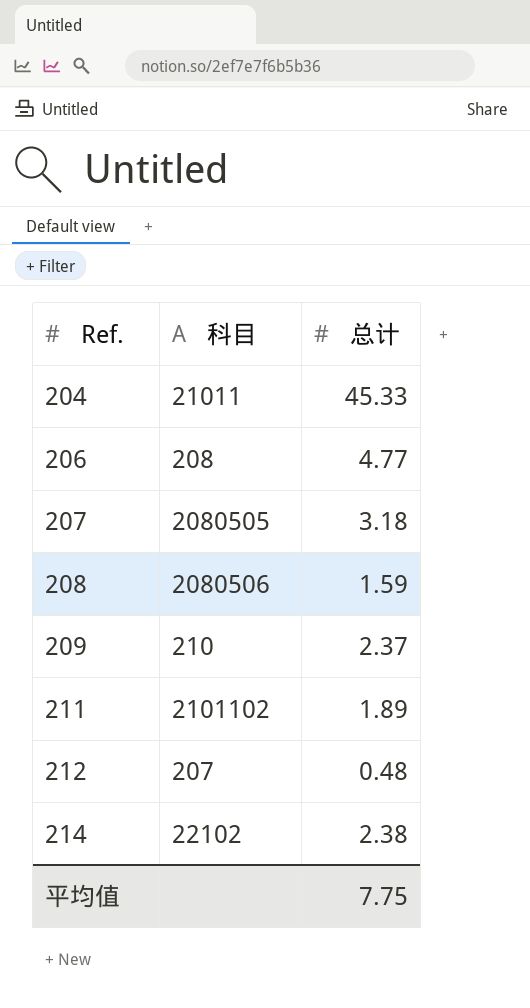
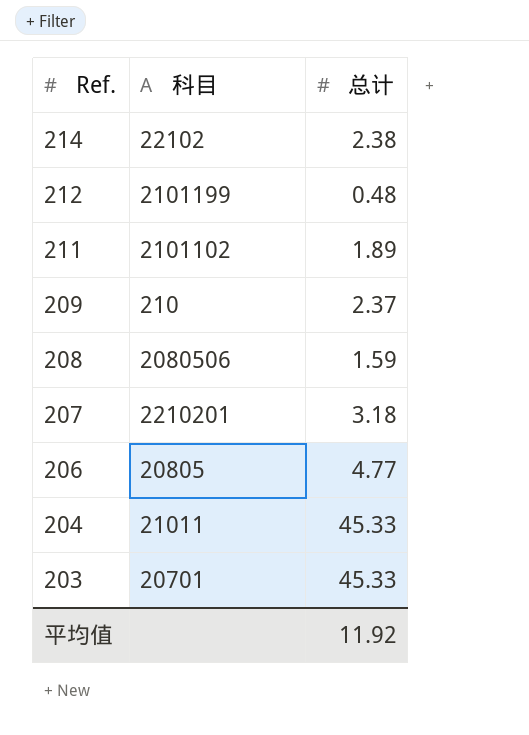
row order: Ref. ascending -> Ref. descending
212 | 科目: 207 -> 2101199
207 | 科目: 2080505 -> 2210201
206 | 科目: 208 -> 20805
row 203: none -> 20701 | 45.33
平均值 | 总计: 7.75 -> 11.92

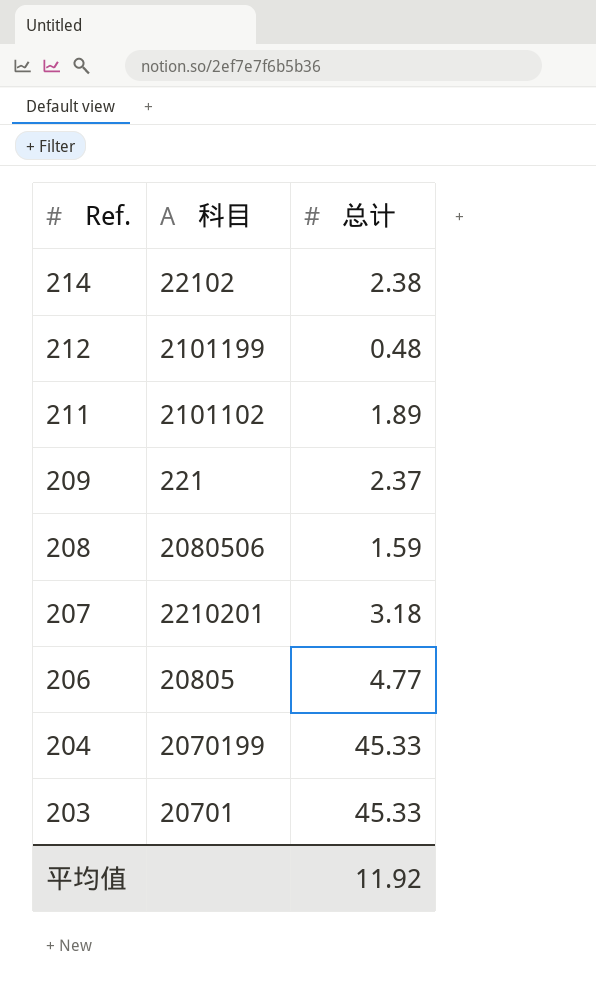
209 | 科目: 210 -> 221
204 | 科目: 21011 -> 2070199

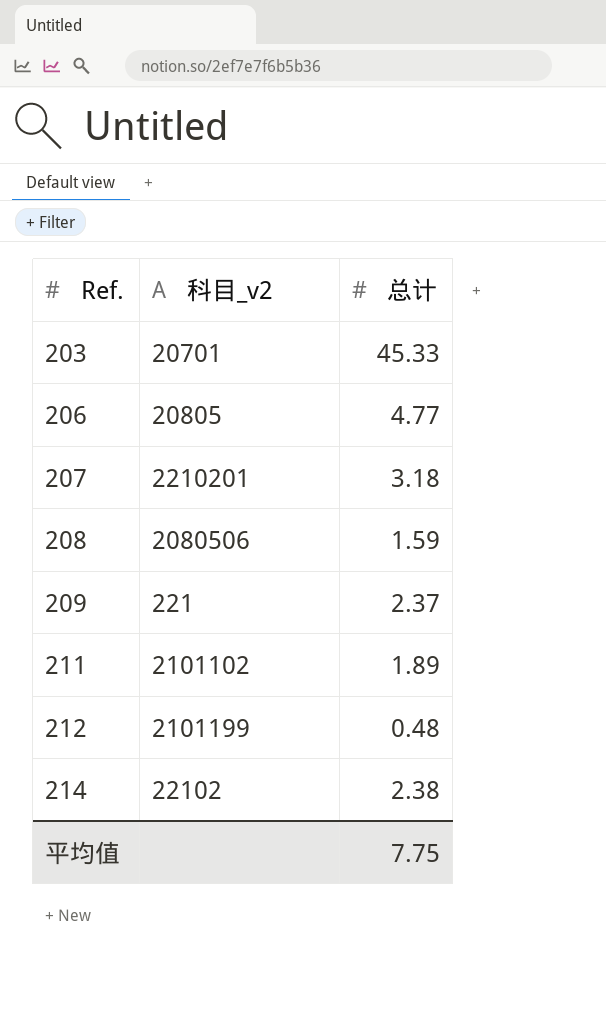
row order: Ref. descending -> Ref. ascending
column name: 科目 -> 科目_v2
row 204: 2070199 | 45.33 -> none
平均值 | 总计: 11.92 -> 7.75

